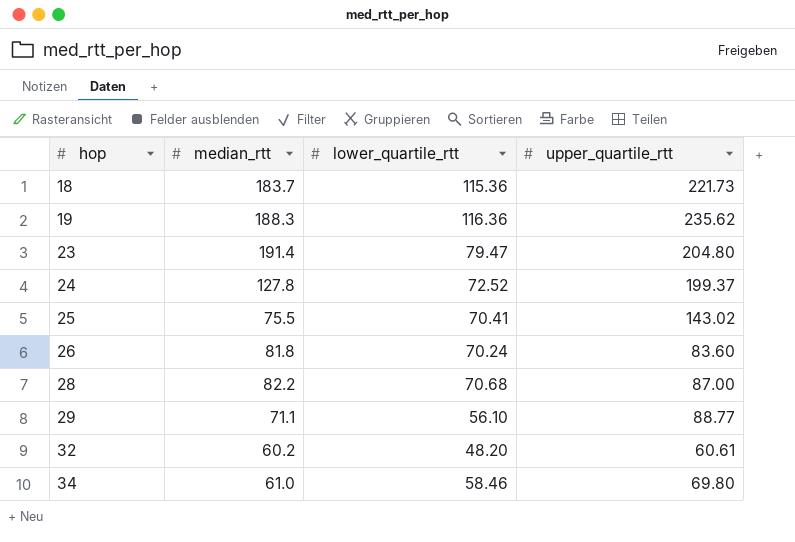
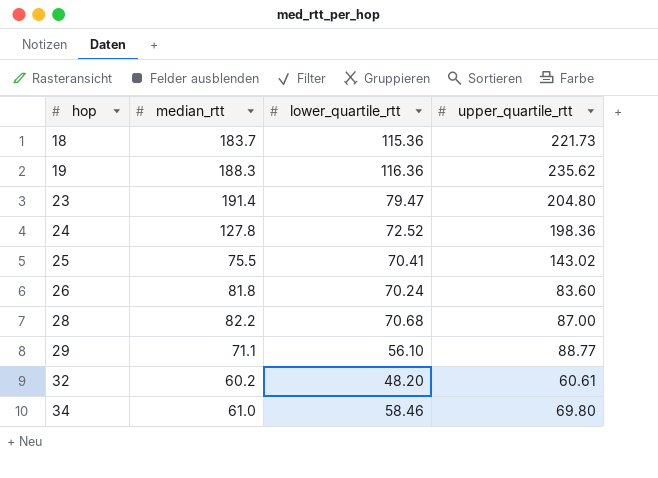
24 | upper_quartile_rtt: 199.37 -> 198.36

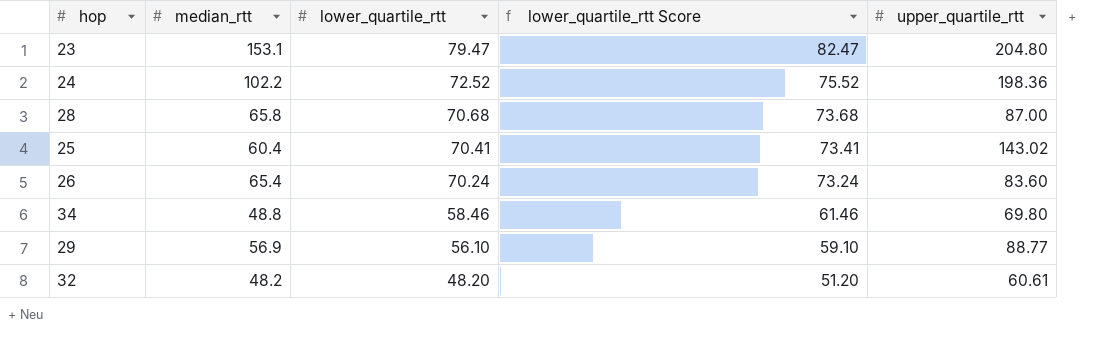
row order: hop ascending -> lower_quartile_rtt descending
column lower_quartile_rtt Score | formula: none -> [lower_quartile_rtt] + 3
row 18: 183.7 | 115.36 | 221.73 -> none
row 19: 188.3 | 116.36 | 235.62 -> none
23 | median_rtt: 191.4 -> 153.1
24 | median_rtt: 127.8 -> 102.2
28 | median_rtt: 82.2 -> 65.8
25 | median_rtt: 75.5 -> 60.4
26 | median_rtt: 81.8 -> 65.4
34 | median_rtt: 61.0 -> 48.8
29 | median_rtt: 71.1 -> 56.9
32 | median_rtt: 60.2 -> 48.2

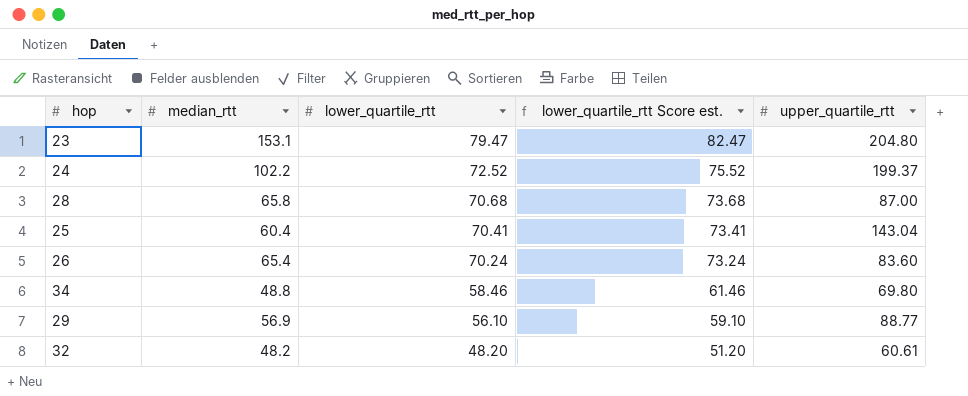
column name: lower_quartile_rtt Score -> lower_quartile_rtt Score est.
24 | upper_quartile_rtt: 198.36 -> 199.37
25 | upper_quartile_rtt: 143.02 -> 143.04

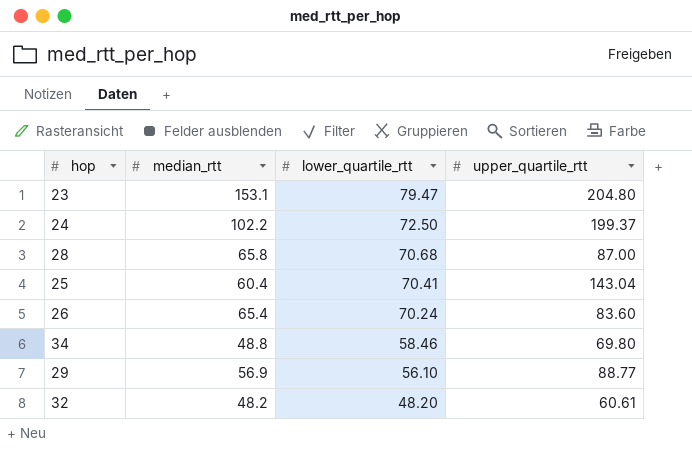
column lower_quartile_rtt Score est. | formula: [lower_quartile_rtt] + 3 -> none
24 | lower_quartile_rtt: 72.52 -> 72.50

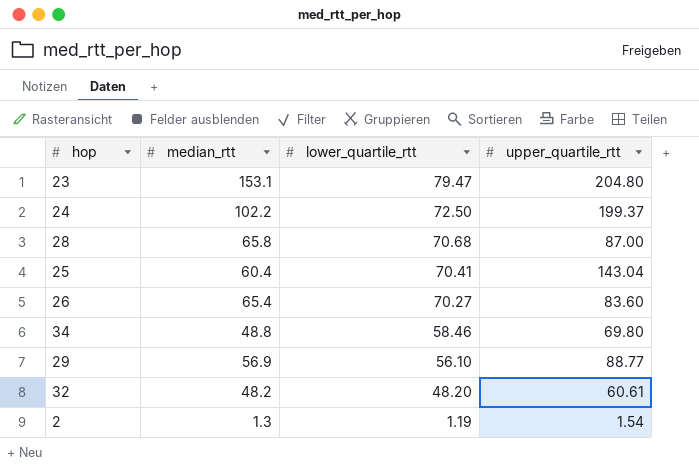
26 | lower_quartile_rtt: 70.24 -> 70.27
row 2: none -> 1.3 | 1.19 | 1.54

